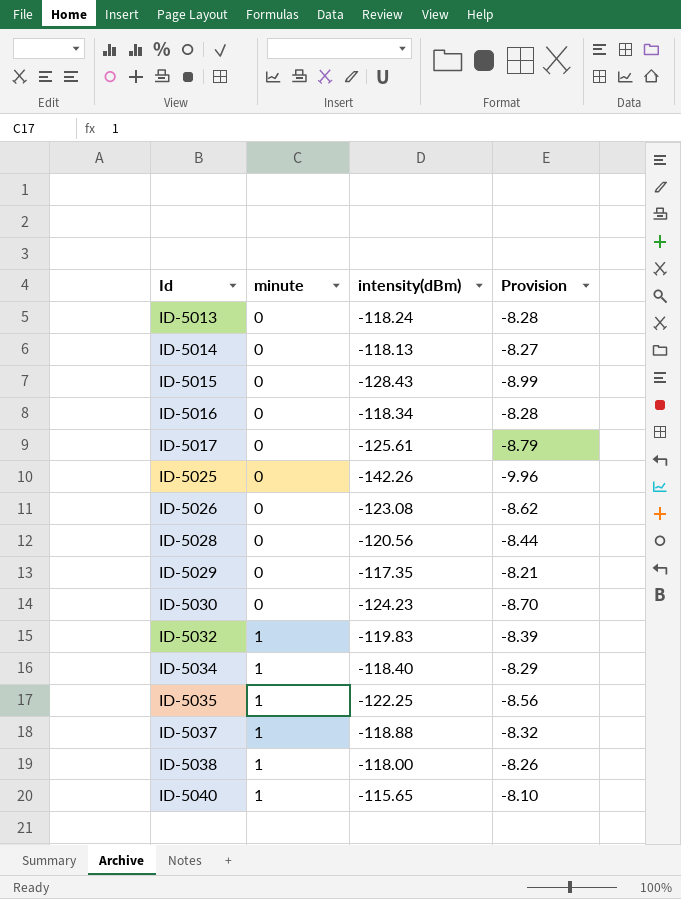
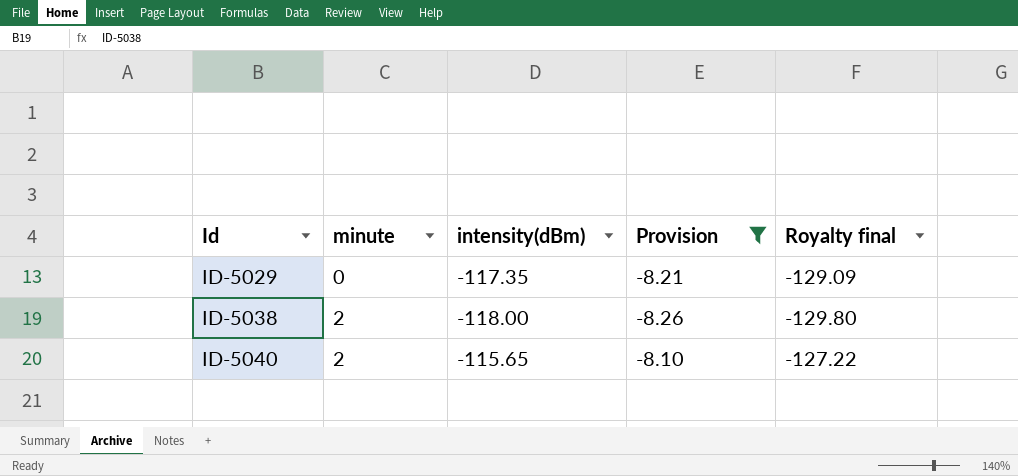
filter: none -> Provision >= -8.26
column Royalty final | formula: none -> [intensity(dBm)] * 1.1
ID-5038 | minute: 1 -> 2
ID-5040 | minute: 1 -> 2

